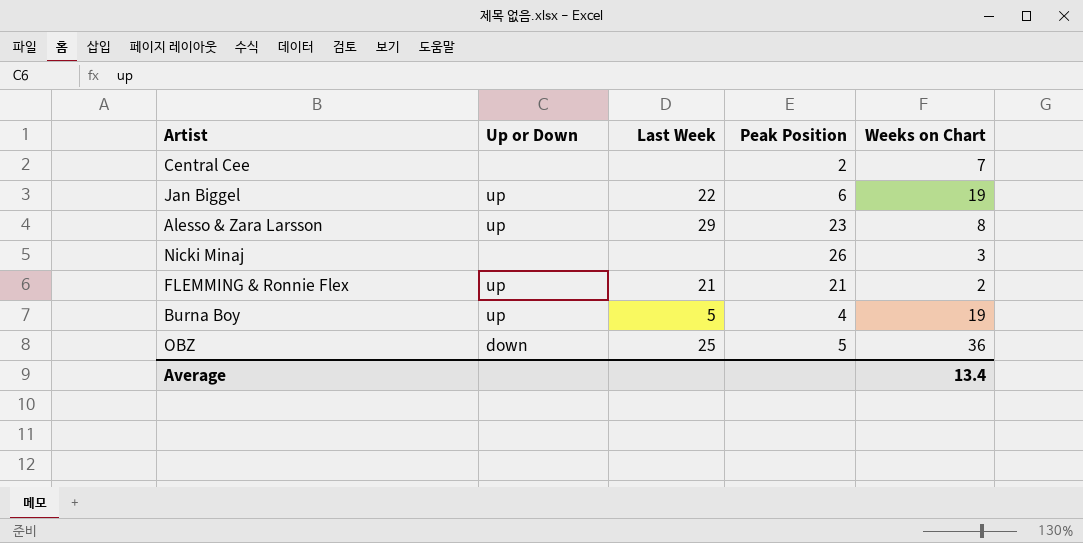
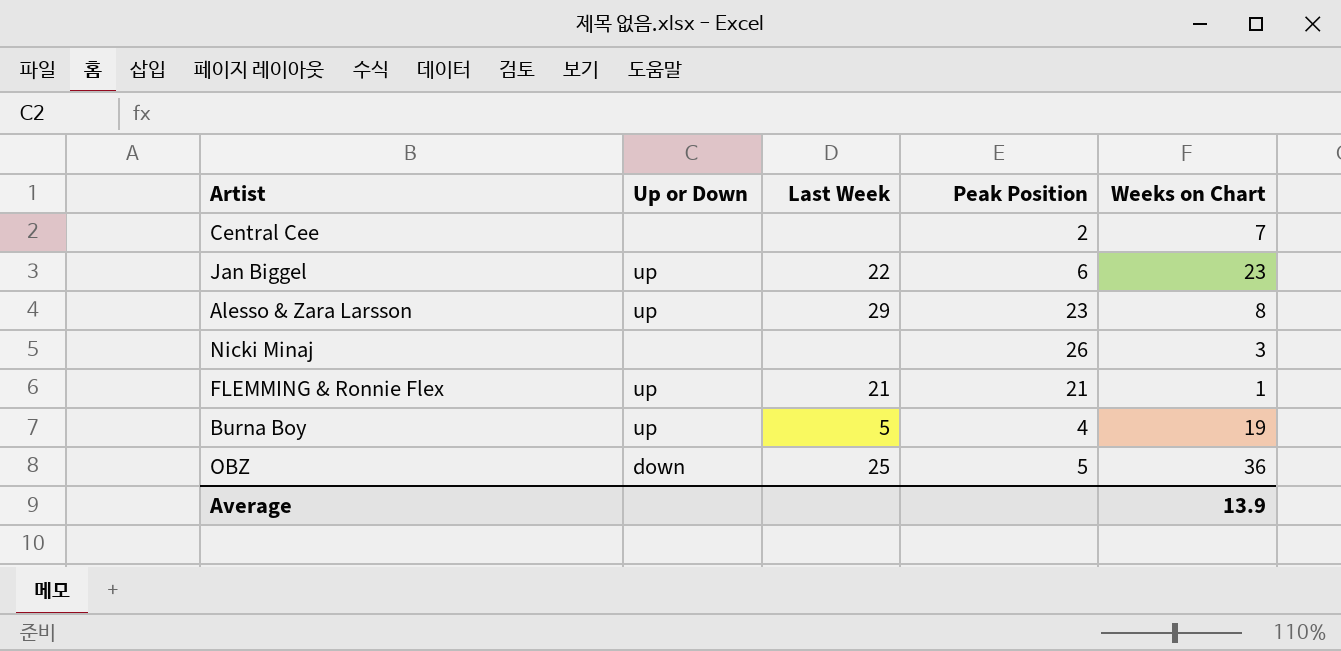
Jan Biggel | Weeks on Chart: 19 -> 23
FLEMMING & Ronnie Flex | Weeks on Chart: 2 -> 1
Average | Weeks on Chart: 13.4 -> 13.9

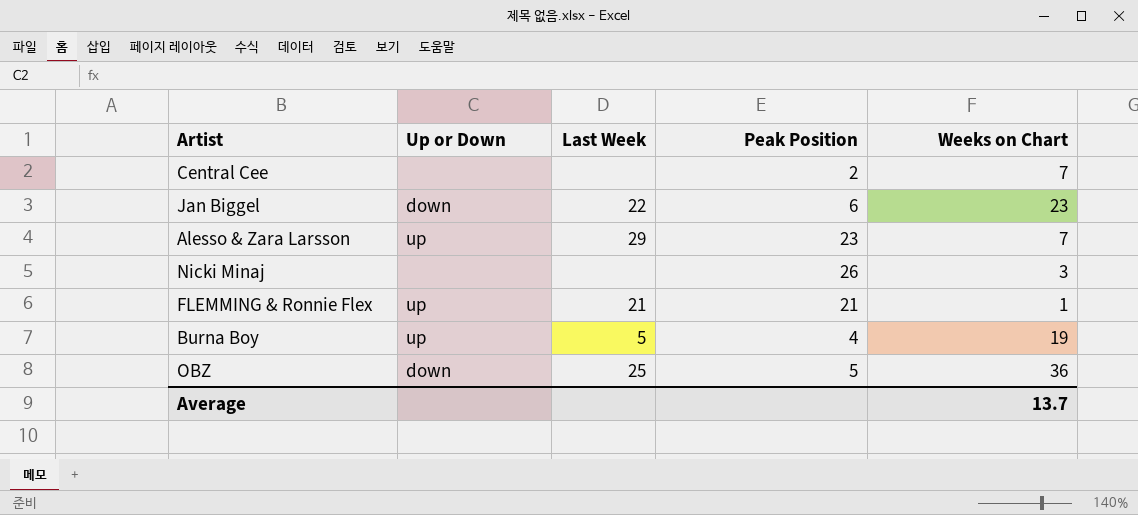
Jan Biggel | Up or Down: up -> down
Alesso & Zara Larsson | Weeks on Chart: 8 -> 7
Average | Weeks on Chart: 13.9 -> 13.7

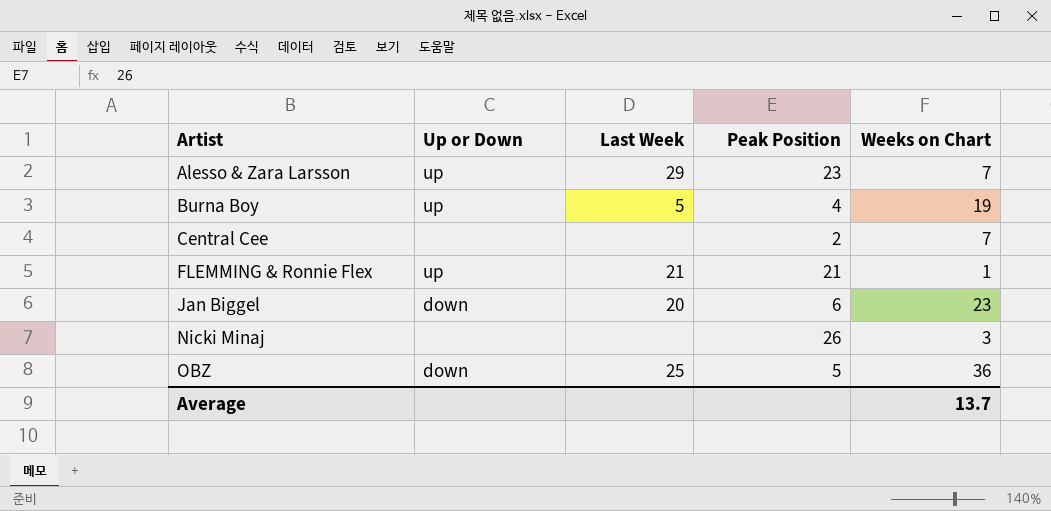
row order: none -> Artist ascending
Jan Biggel | Last Week: 22 -> 20

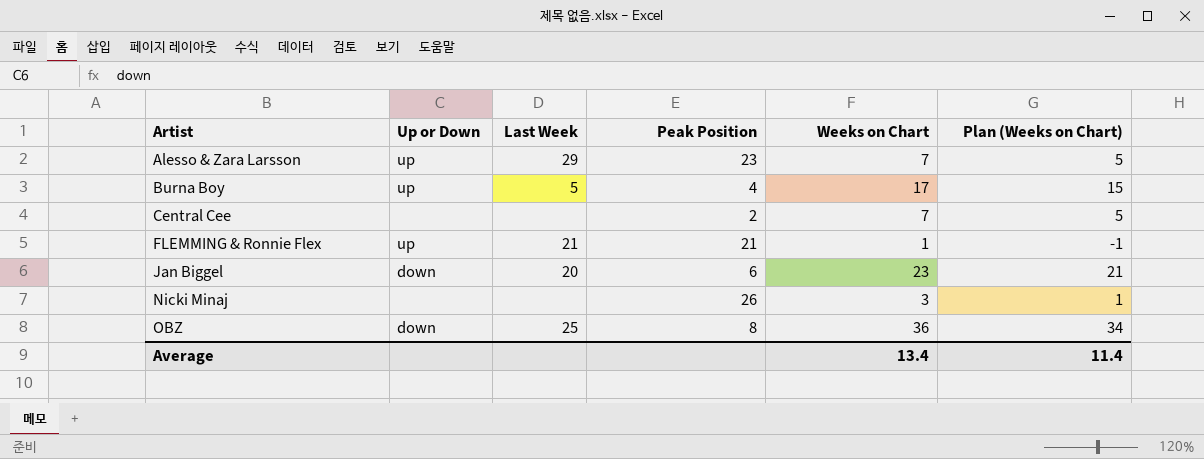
column Plan (Weeks on Chart) | formula: none -> [Weeks on Chart] - 2
Burna Boy | Weeks on Chart: 19 -> 17
OBZ | Peak Position: 5 -> 8
Average | Weeks on Chart: 13.7 -> 13.4

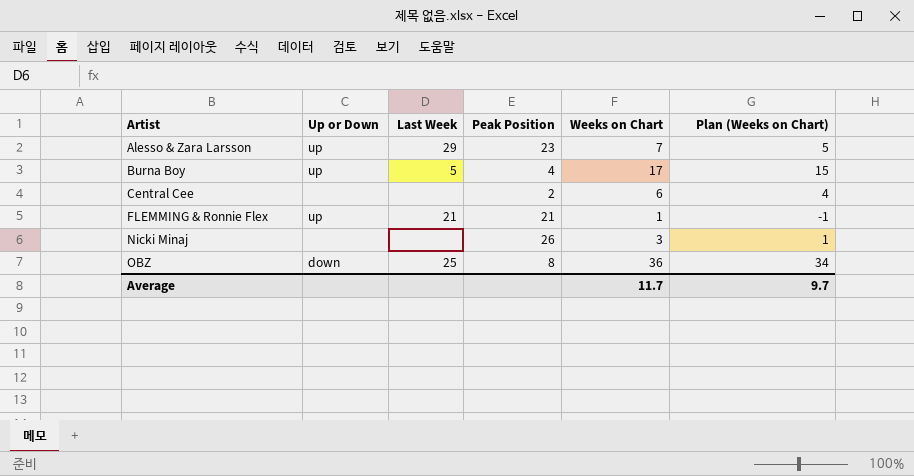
row Jan Biggel: down | 20 | 6 | 23 | 21 -> none
Central Cee | Weeks on Chart: 7 -> 6
Central Cee | Plan (Weeks on Chart): 5 -> 4
Average | Weeks on Chart: 13.4 -> 11.7
Average | Plan (Weeks on Chart): 11.4 -> 9.7

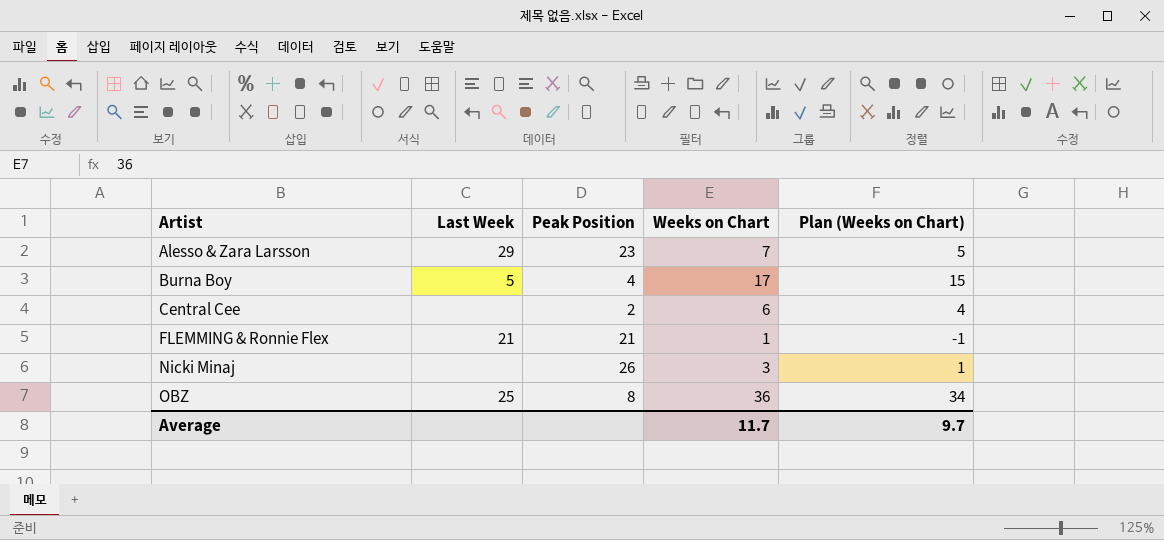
column Up or Down | position: 2 -> none

